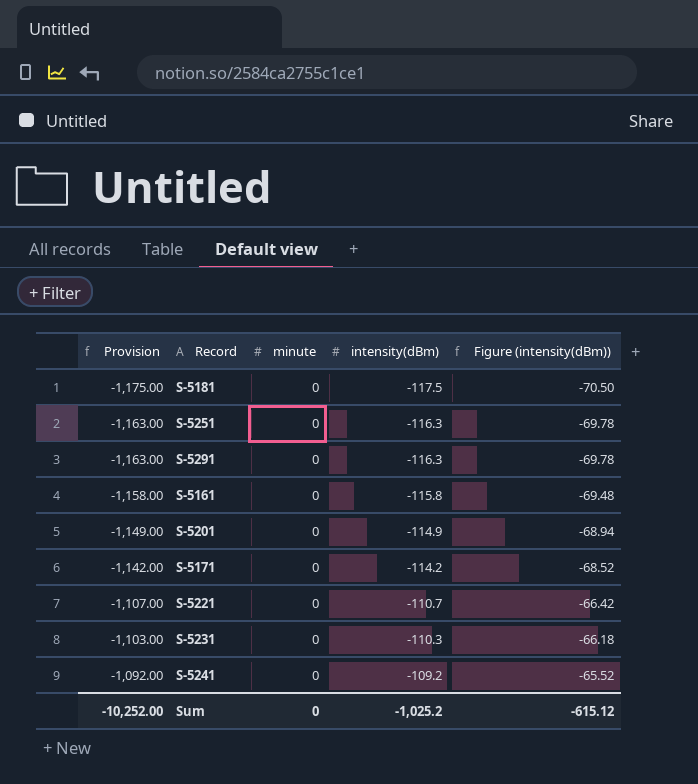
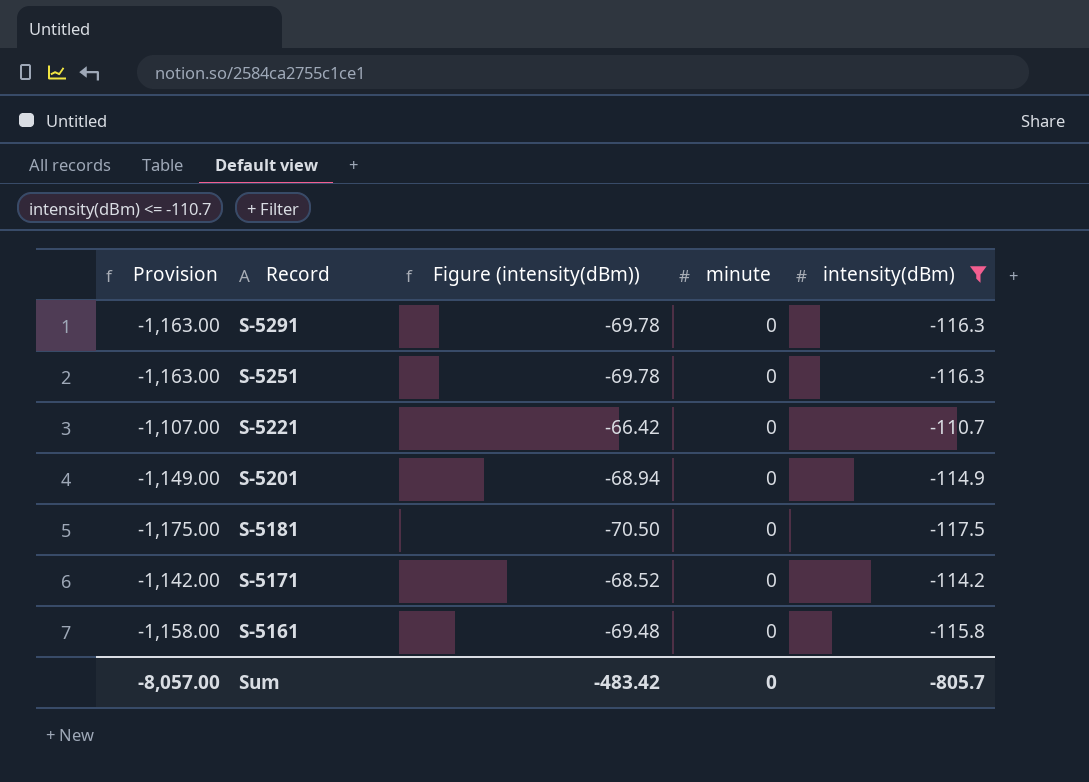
filter: none -> intensity(dBm) <= -110.7
row order: Provision ascending -> Record descending
column Figure (intensity(dBm)) | position: 5 -> 3
Sum | Provision: -10,252.00 -> -8,057.00
Sum | Figure (intensity(dBm)): -615.12 -> -483.42
Sum | intensity(dBm): -1,025.2 -> -805.7

